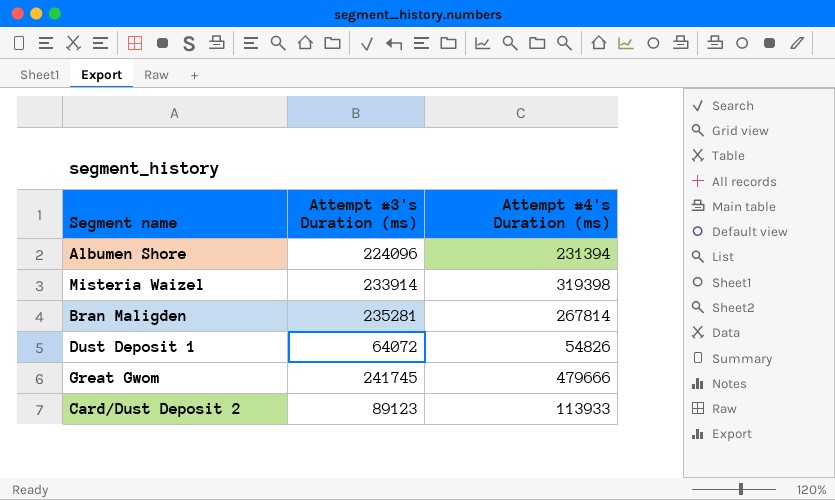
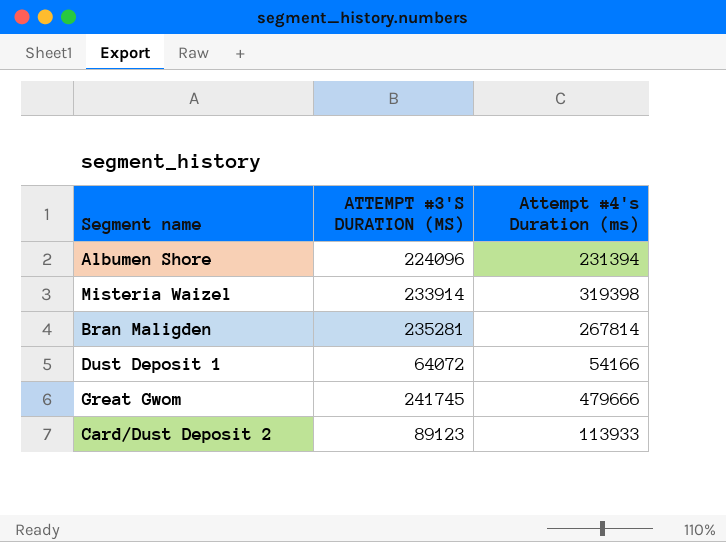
column name: Attempt #3's Duration (ms) -> ATTEMPT #3'S DURATION (MS)
Dust Deposit 1 | Attempt #4's Duration (ms): 54826 -> 54166

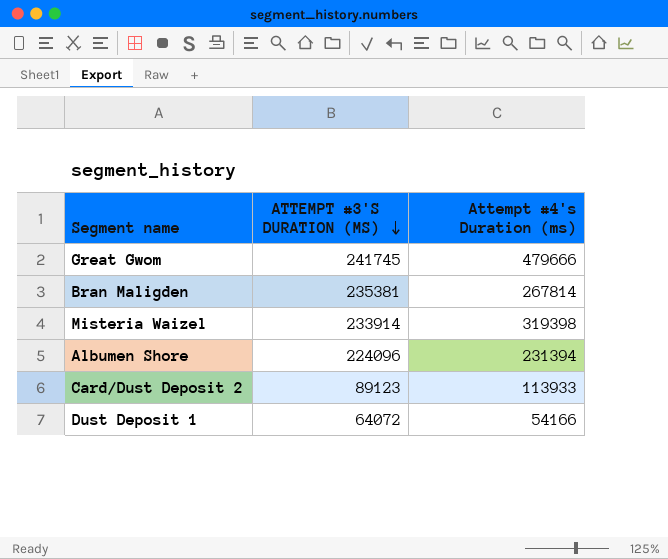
row order: none -> ATTEMPT #3'S DURATION (MS) descending
Bran Maligden | ATTEMPT #3'S DURATION (MS): 235281 -> 235381

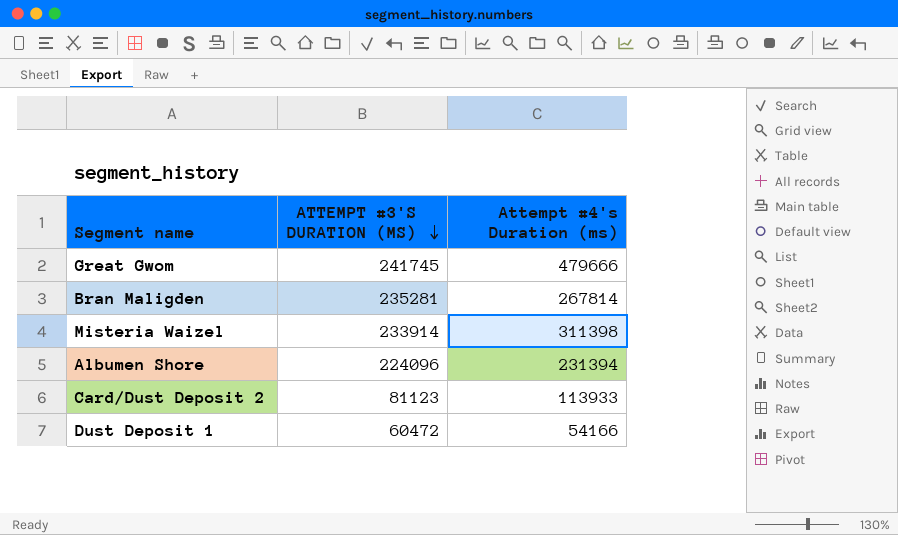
Bran Maligden | ATTEMPT #3'S DURATION (MS): 235381 -> 235281
Misteria Waizel | Attempt #4's Duration (ms): 319398 -> 311398
Card/Dust Deposit 2 | ATTEMPT #3'S DURATION (MS): 89123 -> 81123
Dust Deposit 1 | ATTEMPT #3'S DURATION (MS): 64072 -> 60472

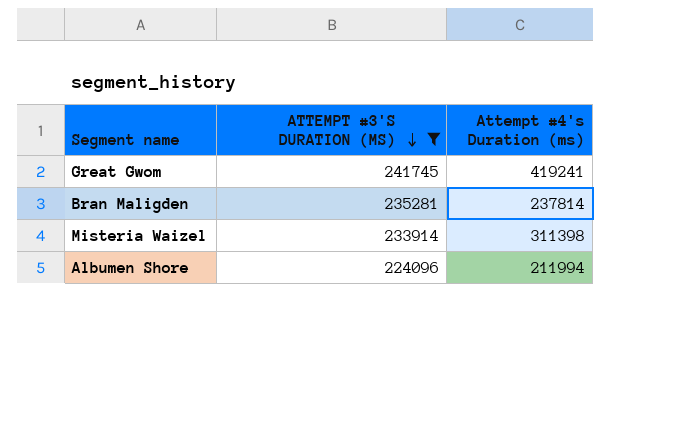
filter: none -> ATTEMPT #3'S DURATION (MS) >= 224096
Great Gwom | Attempt #4's Duration (ms): 479666 -> 419241
Bran Maligden | Attempt #4's Duration (ms): 267814 -> 237814
Albumen Shore | Attempt #4's Duration (ms): 231394 -> 211994

